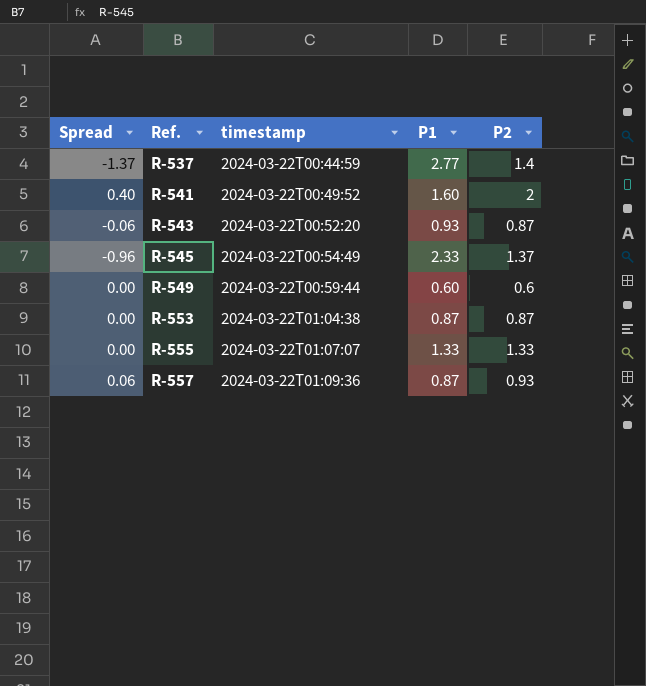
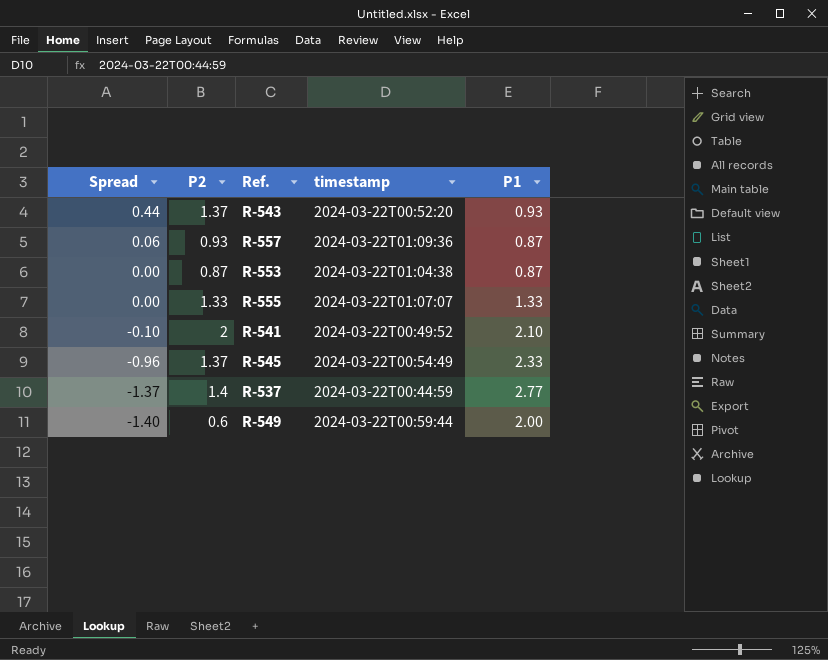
row order: Ref. ascending -> Spread descending
column P2 | position: 5 -> 2
R-543 | Spread: -0.06 -> 0.44
R-543 | P2: 0.87 -> 1.37
R-541 | Spread: 0.40 -> -0.10
R-541 | P1: 1.60 -> 2.10
R-549 | Spread: 0.00 -> -1.40
R-549 | P1: 0.60 -> 2.00

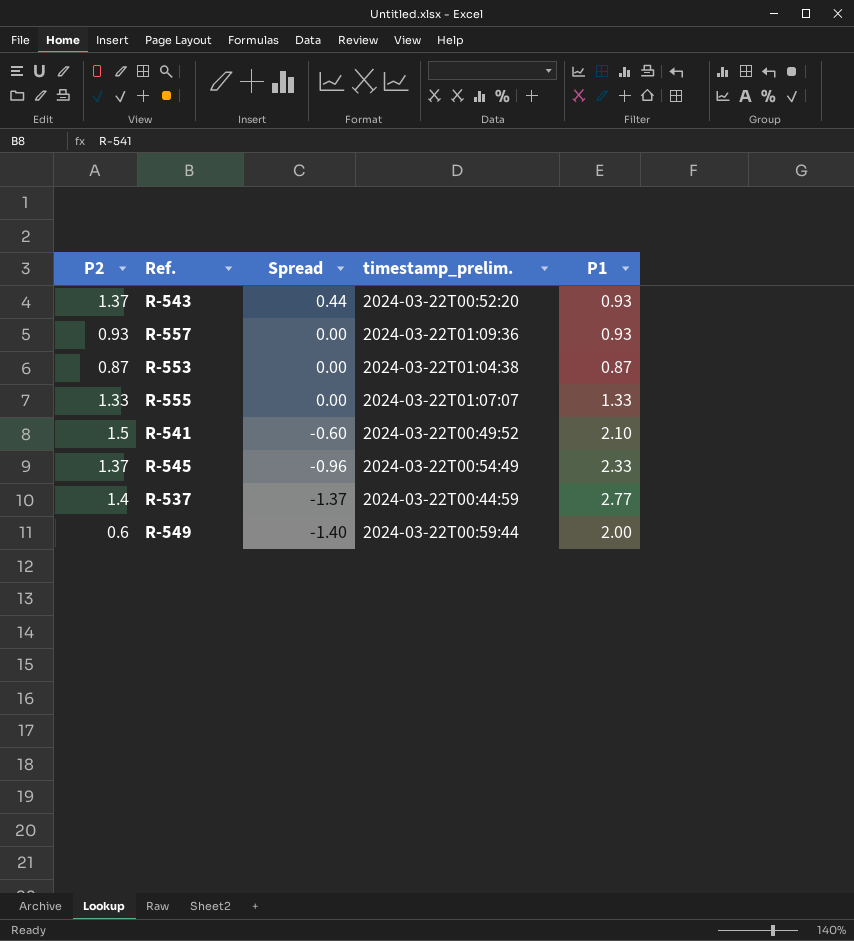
column Spread | position: 1 -> 3
column name: timestamp -> timestamp_prelim.
R-557 | Spread: 0.06 -> 0.00
R-557 | P1: 0.87 -> 0.93
R-541 | P2: 2 -> 1.5
R-541 | Spread: -0.10 -> -0.60

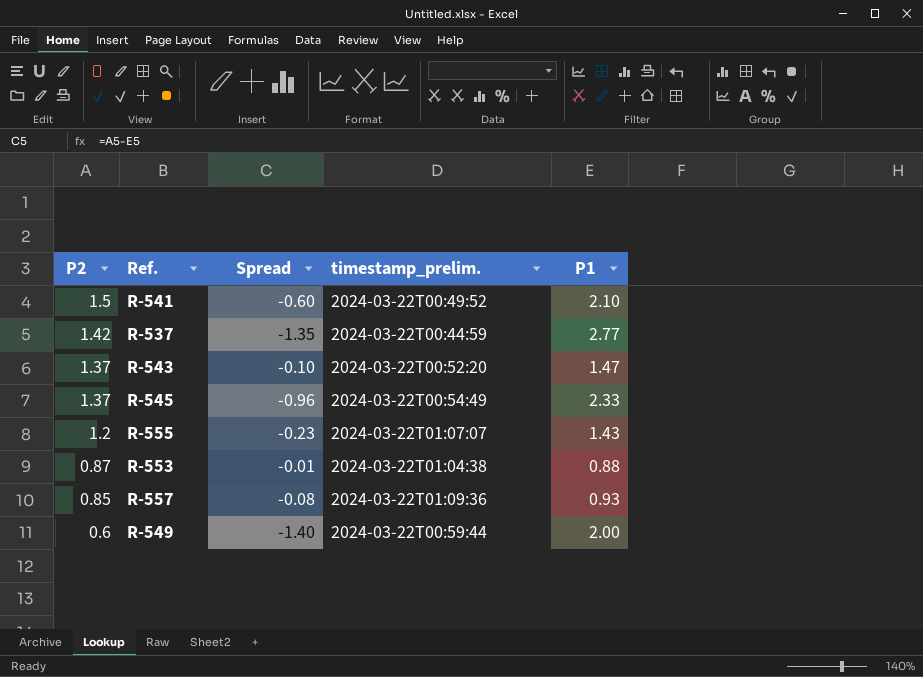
row order: Spread descending -> P2 descending
R-537 | P2: 1.4 -> 1.42
R-537 | Spread: -1.37 -> -1.35
R-543 | Spread: 0.44 -> -0.10
R-543 | P1: 0.93 -> 1.47
R-555 | P2: 1.33 -> 1.2
R-555 | Spread: 0.00 -> -0.23
R-555 | P1: 1.33 -> 1.43
R-553 | Spread: 0.00 -> -0.01
R-553 | P1: 0.87 -> 0.88
R-557 | P2: 0.93 -> 0.85
R-557 | Spread: 0.00 -> -0.08

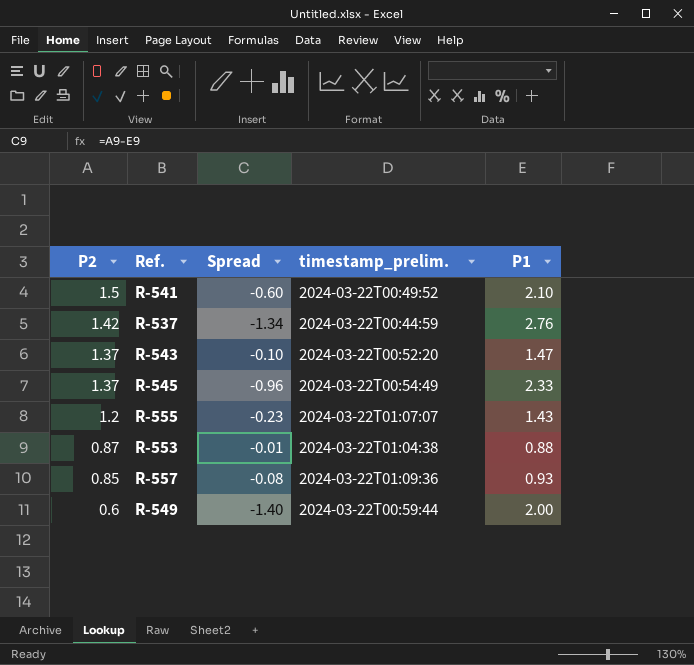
R-537 | Spread: -1.35 -> -1.34
R-537 | P1: 2.77 -> 2.76

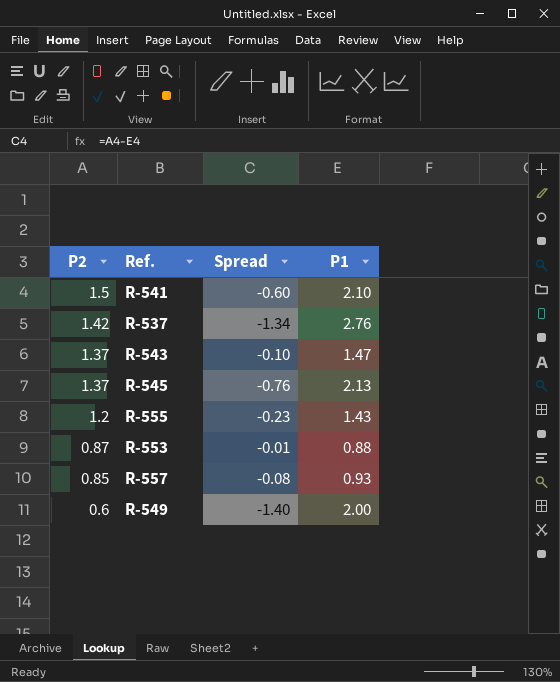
column timestamp_prelim. | position: 4 -> none
R-545 | Spread: -0.96 -> -0.76
R-545 | P1: 2.33 -> 2.13

